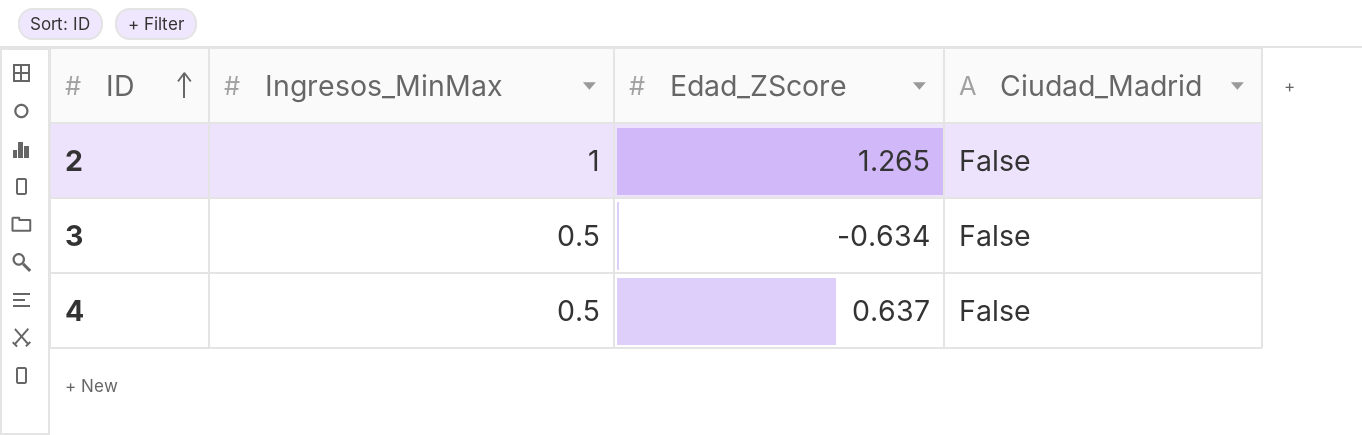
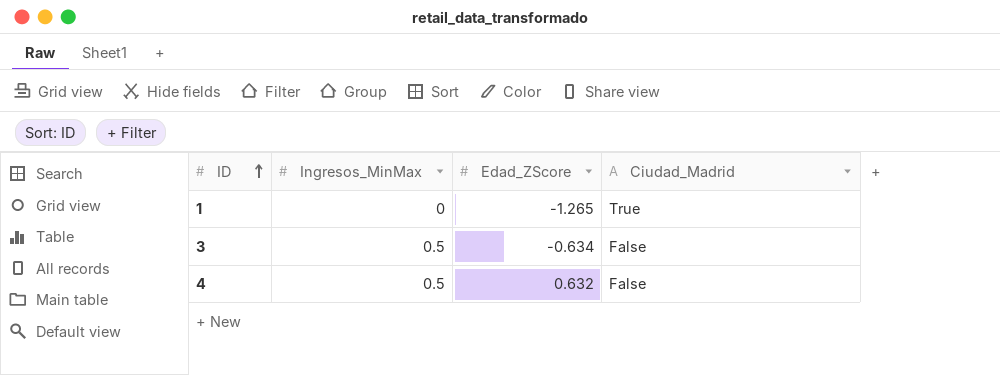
row 2: 1 | 1.265 | False -> none
row 1: none -> 0 | -1.265 | True
4 | Edad_ZScore: 0.637 -> 0.632

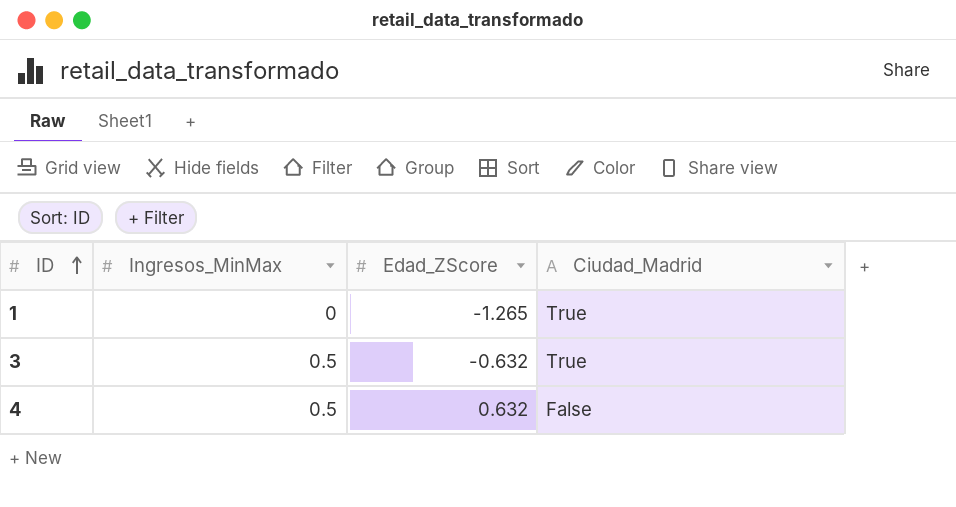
3 | Edad_ZScore: -0.634 -> -0.632
3 | Ciudad_Madrid: False -> True

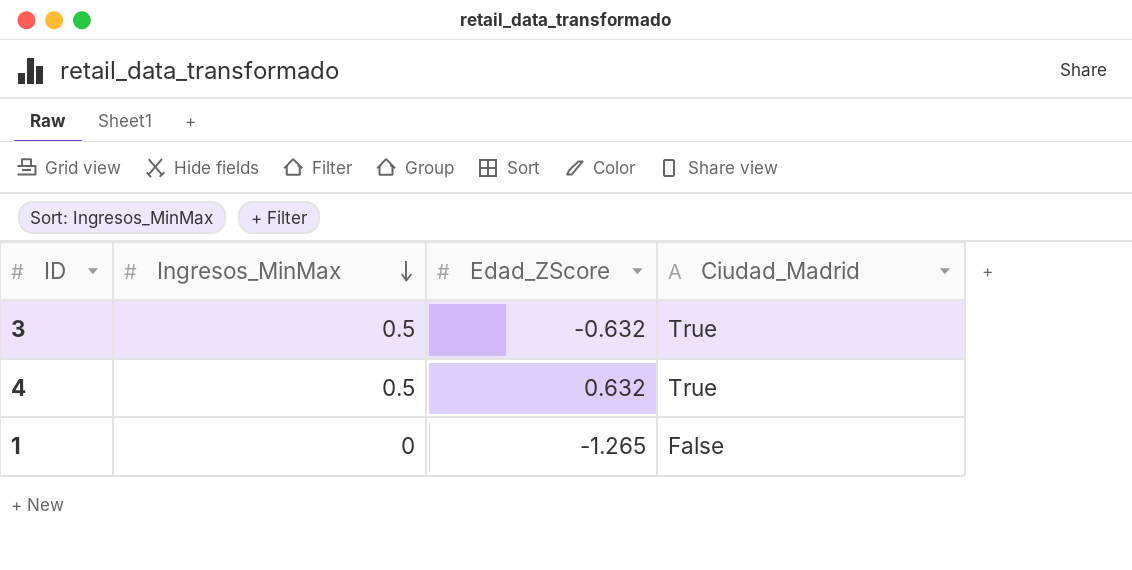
row order: ID ascending -> Ingresos_MinMax descending
4 | Ciudad_Madrid: False -> True
1 | Ciudad_Madrid: True -> False

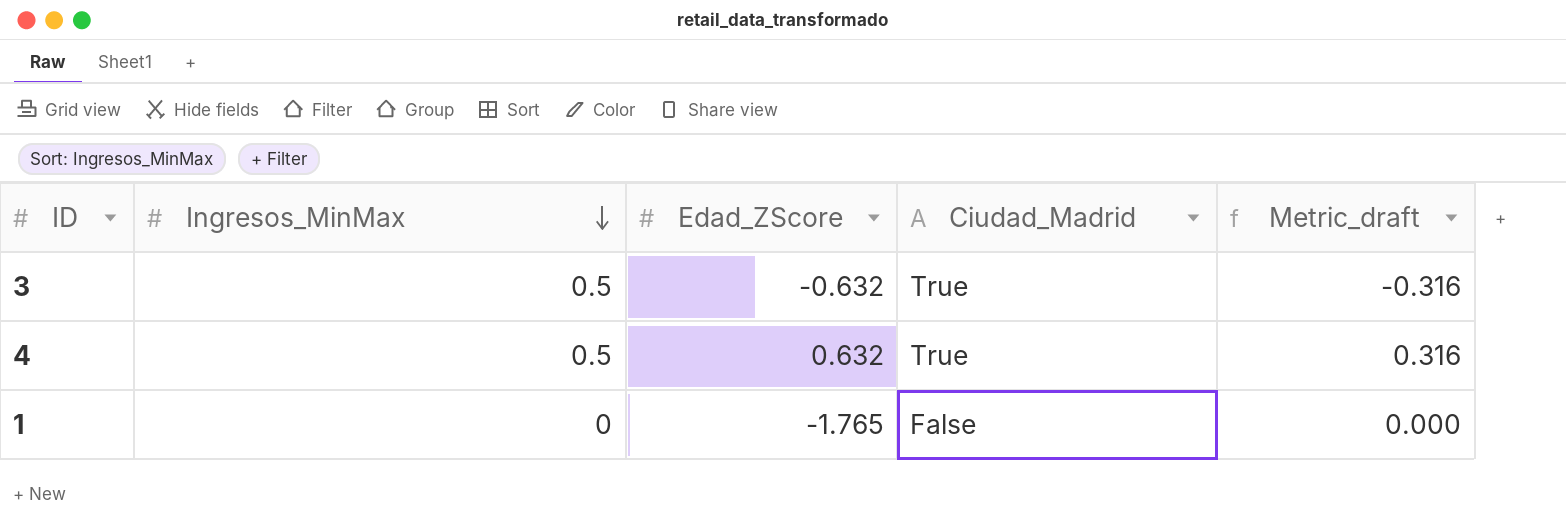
column Metric_draft | formula: none -> [Ingresos_MinMax] * [Edad_ZScore]
1 | Edad_ZScore: -1.265 -> -1.765

